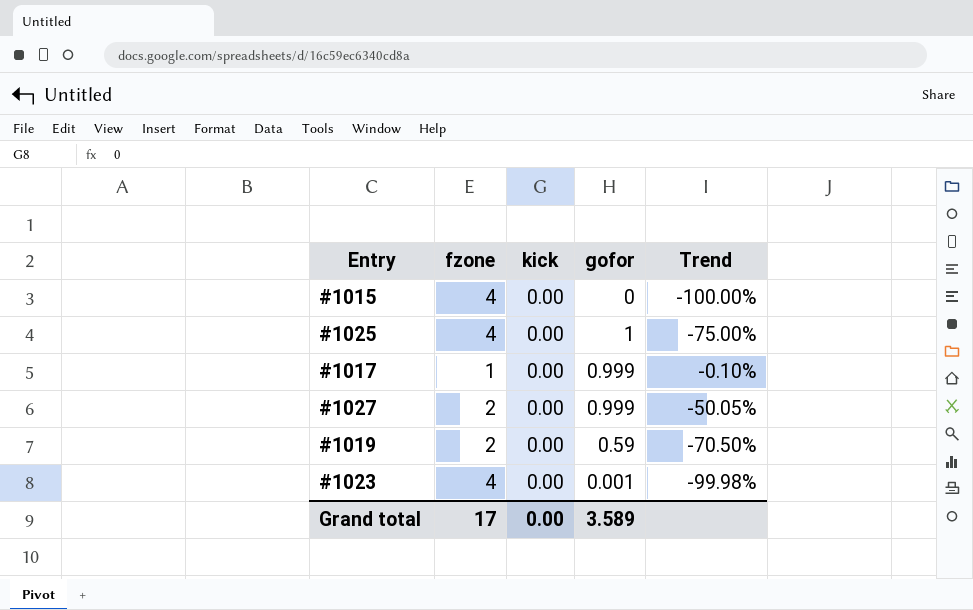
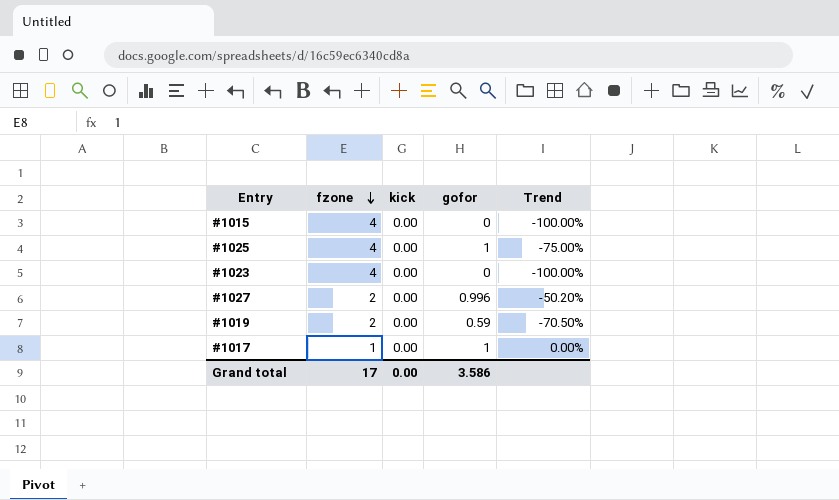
row order: none -> fzone descending
#1023 | gofor: 0.001 -> 0
#1023 | Trend: -99.98% -> -100.00%
#1027 | gofor: 0.999 -> 0.996
#1027 | Trend: -50.05% -> -50.20%
#1017 | gofor: 0.999 -> 1
#1017 | Trend: -0.10% -> 0.00%
Grand total | gofor: 3.589 -> 3.586

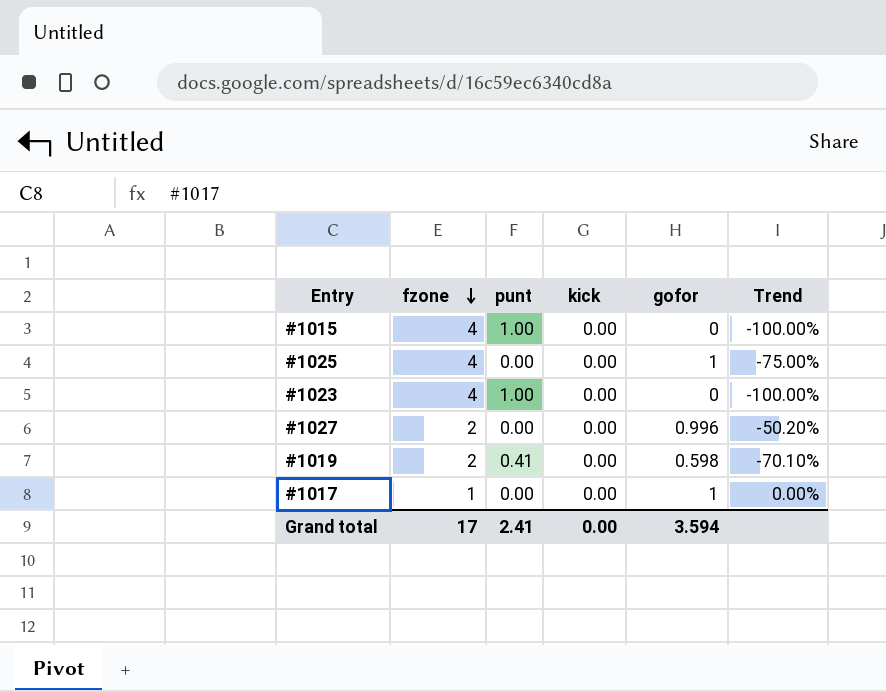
column punt | position: none -> 3
#1019 | gofor: 0.59 -> 0.598
#1019 | Trend: -70.50% -> -70.10%
Grand total | gofor: 3.586 -> 3.594

